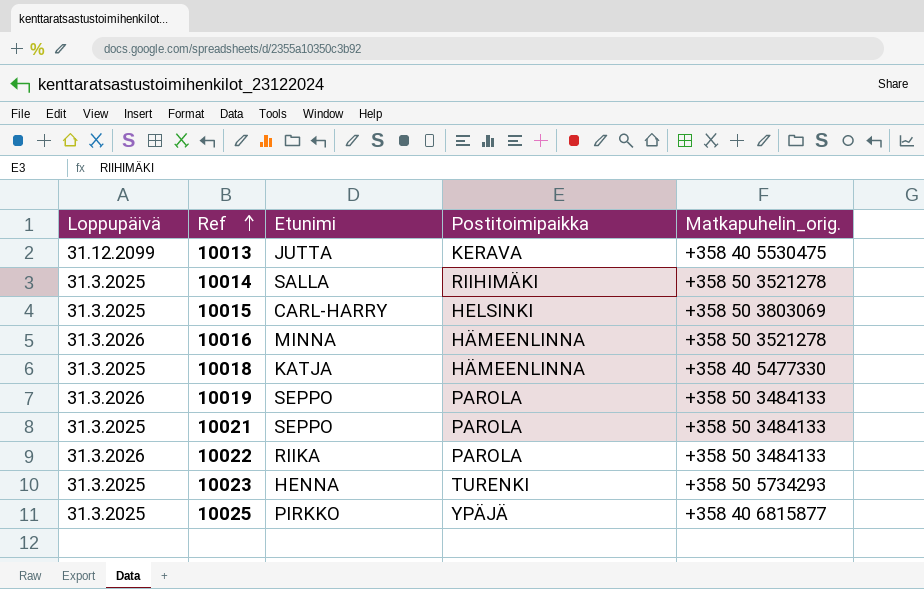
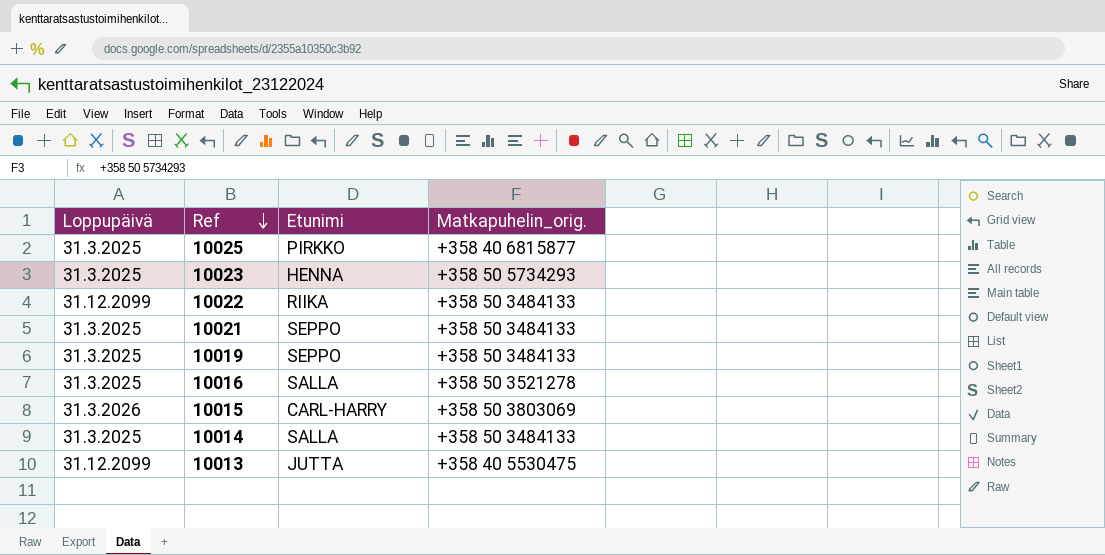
row order: Ref ascending -> Ref descending
column Postitoimipaikka | position: 4 -> none
row 10018: 31.3.2025 | KATJA | HÄMEENLINNA | +358 40 5477330 -> none
10022 | Loppupäivä: 31.3.2026 -> 31.12.2099
10019 | Loppupäivä: 31.3.2026 -> 31.3.2025
10016 | Loppupäivä: 31.3.2026 -> 31.3.2025
10016 | Etunimi: MINNA -> SALLA
10015 | Loppupäivä: 31.3.2025 -> 31.3.2026
10014 | Matkapuhelin_orig.: +358 50 3521278 -> +358 50 3484133

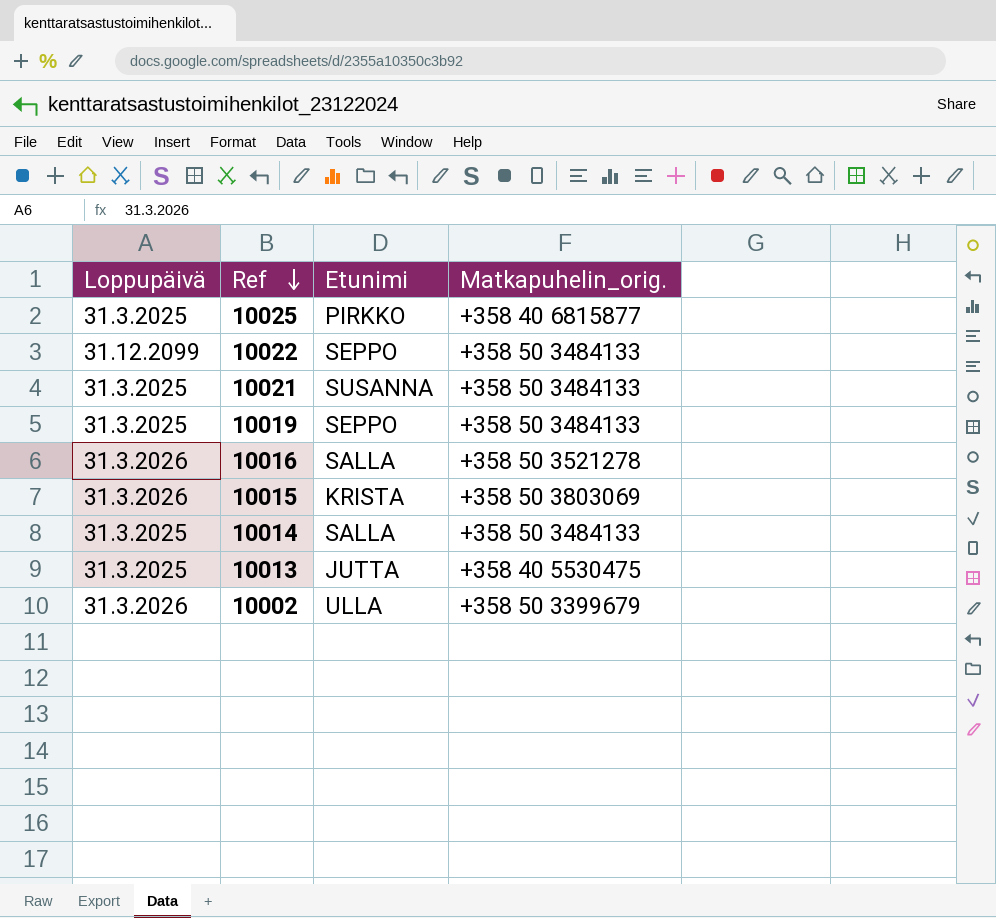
row 10023: 31.3.2025 | HENNA | +358 50 5734293 -> none
10022 | Etunimi: RIIKA -> SEPPO
10021 | Etunimi: SEPPO -> SUSANNA
10016 | Loppupäivä: 31.3.2025 -> 31.3.2026
10015 | Etunimi: CARL-HARRY -> KRISTA
10013 | Loppupäivä: 31.12.2099 -> 31.3.2025
row 10002: none -> 31.3.2026 | ULLA | +358 50 3399679

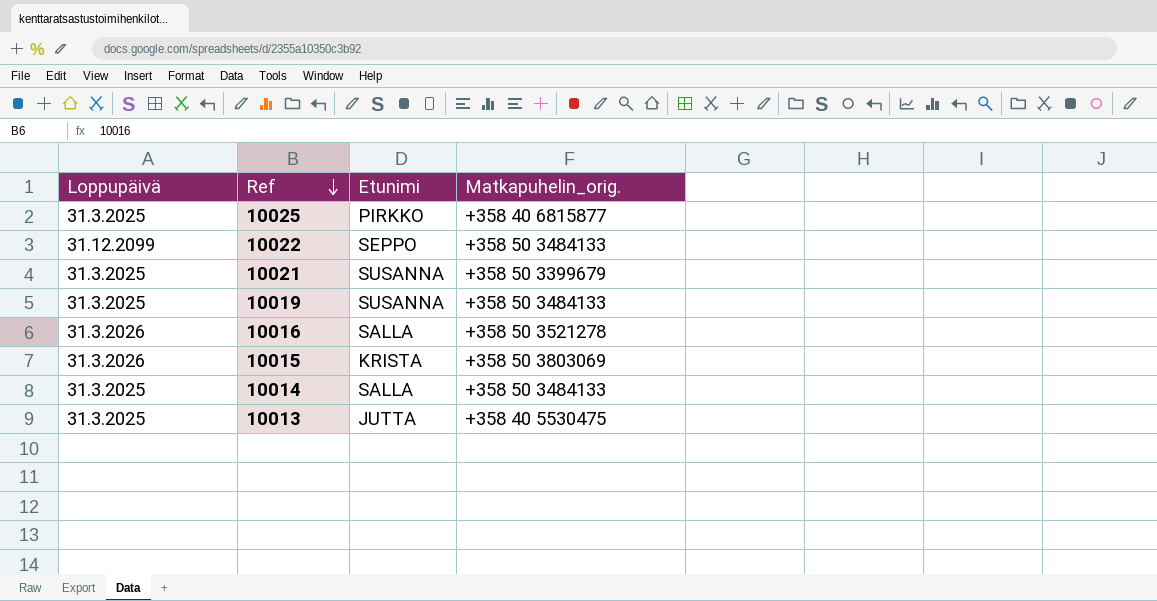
row 10002: 31.3.2026 | ULLA | +358 50 3399679 -> none
10021 | Matkapuhelin_orig.: +358 50 3484133 -> +358 50 3399679
10019 | Etunimi: SEPPO -> SUSANNA

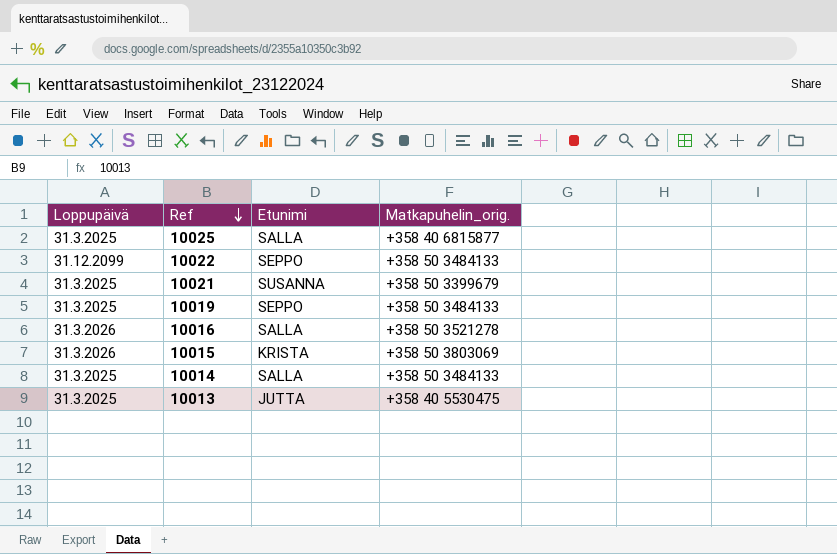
10025 | Etunimi: PIRKKO -> SALLA
10019 | Etunimi: SUSANNA -> SEPPO

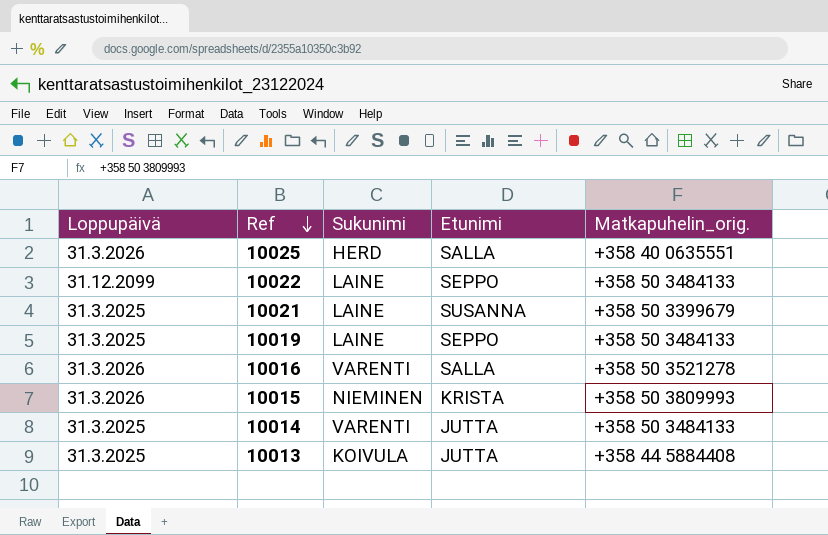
column Sukunimi | position: none -> 3
10025 | Loppupäivä: 31.3.2025 -> 31.3.2026
10025 | Matkapuhelin_orig.: +358 40 6815877 -> +358 40 0635551
10015 | Matkapuhelin_orig.: +358 50 3803069 -> +358 50 3809993
10014 | Etunimi: SALLA -> JUTTA
10013 | Matkapuhelin_orig.: +358 40 5530475 -> +358 44 5884408

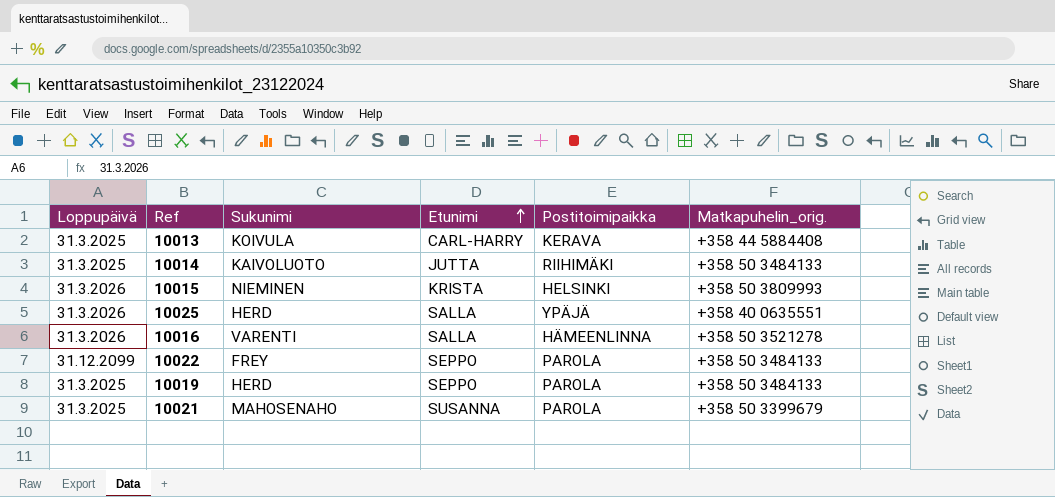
row order: Ref descending -> Etunimi ascending
column Postitoimipaikka | position: none -> 5
10013 | Etunimi: JUTTA -> CARL-HARRY
10014 | Sukunimi: VARENTI -> KAIVOLUOTO
10022 | Sukunimi: LAINE -> FREY
10019 | Sukunimi: LAINE -> HERD
10021 | Sukunimi: LAINE -> MAHOSENAHO

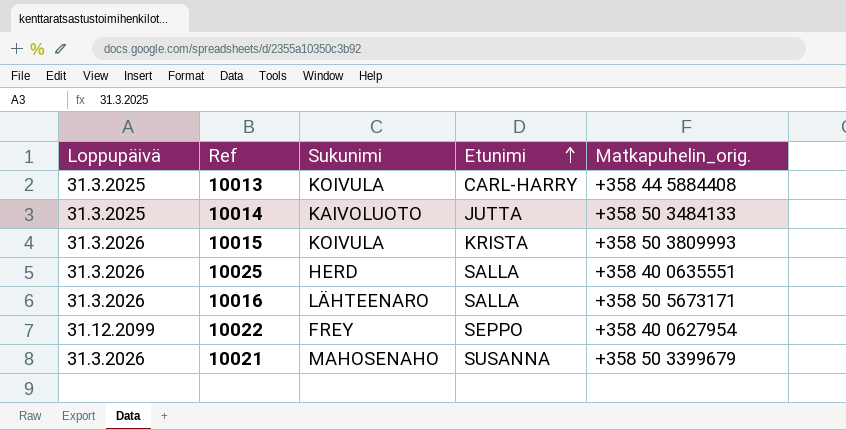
column Postitoimipaikka | position: 5 -> none
row 10019: 31.3.2025 | HERD | SEPPO | PAROLA | +358 50 3484133 -> none
10015 | Sukunimi: NIEMINEN -> KOIVULA
10016 | Sukunimi: VARENTI -> LÄHTEENARO
10016 | Matkapuhelin_orig.: +358 50 3521278 -> +358 50 5673171
10022 | Matkapuhelin_orig.: +358 50 3484133 -> +358 40 0627954
10021 | Loppupäivä: 31.3.2025 -> 31.3.2026

